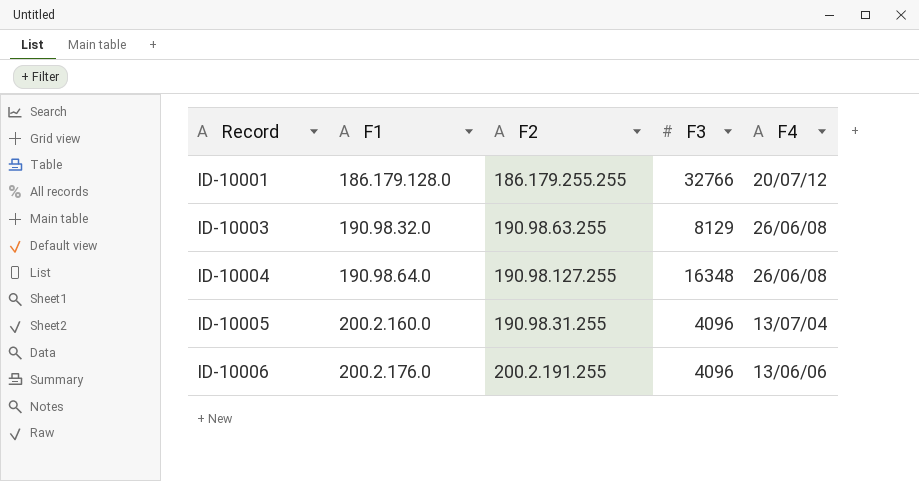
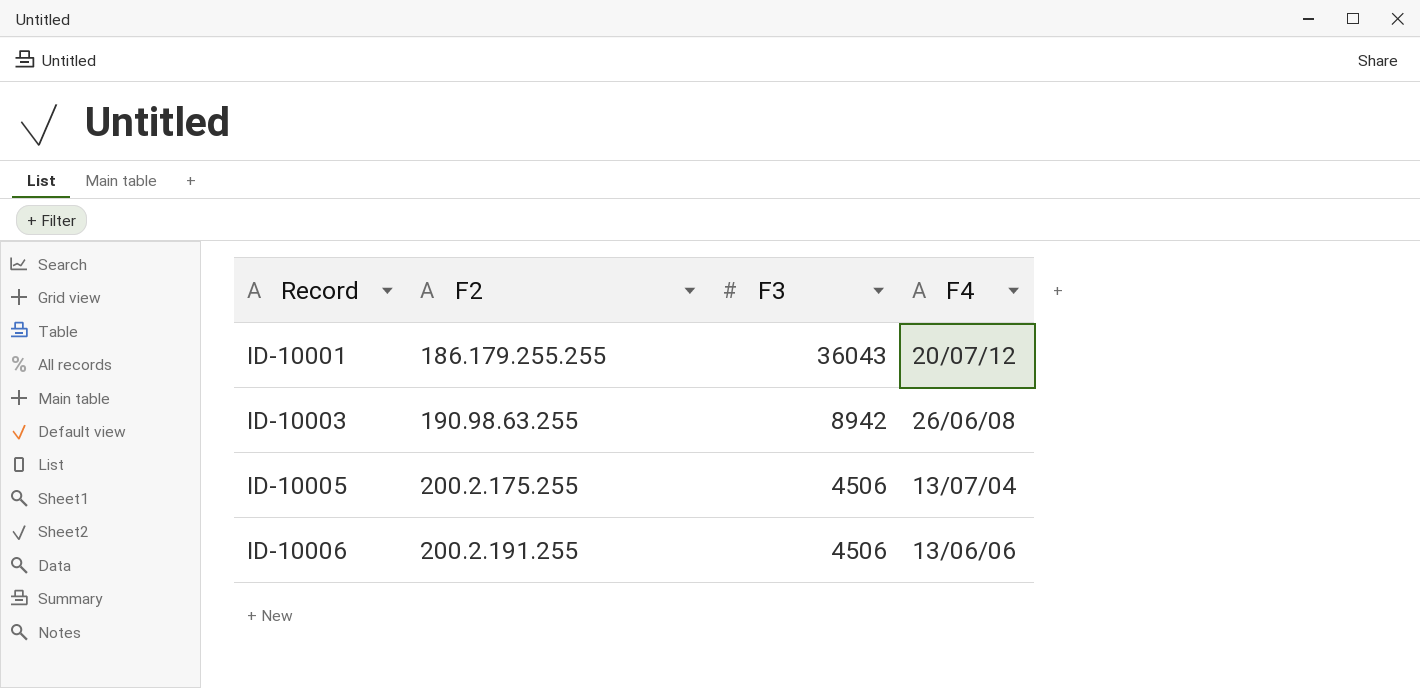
column F1 | position: 2 -> none
row ID-10004: 190.98.64.0 | 190.98.127.255 | 16348 | 26/06/08 -> none
ID-10001 | F3: 32766 -> 36043
ID-10003 | F3: 8129 -> 8942
ID-10005 | F2: 190.98.31.255 -> 200.2.175.255
ID-10005 | F3: 4096 -> 4506
ID-10006 | F3: 4096 -> 4506

